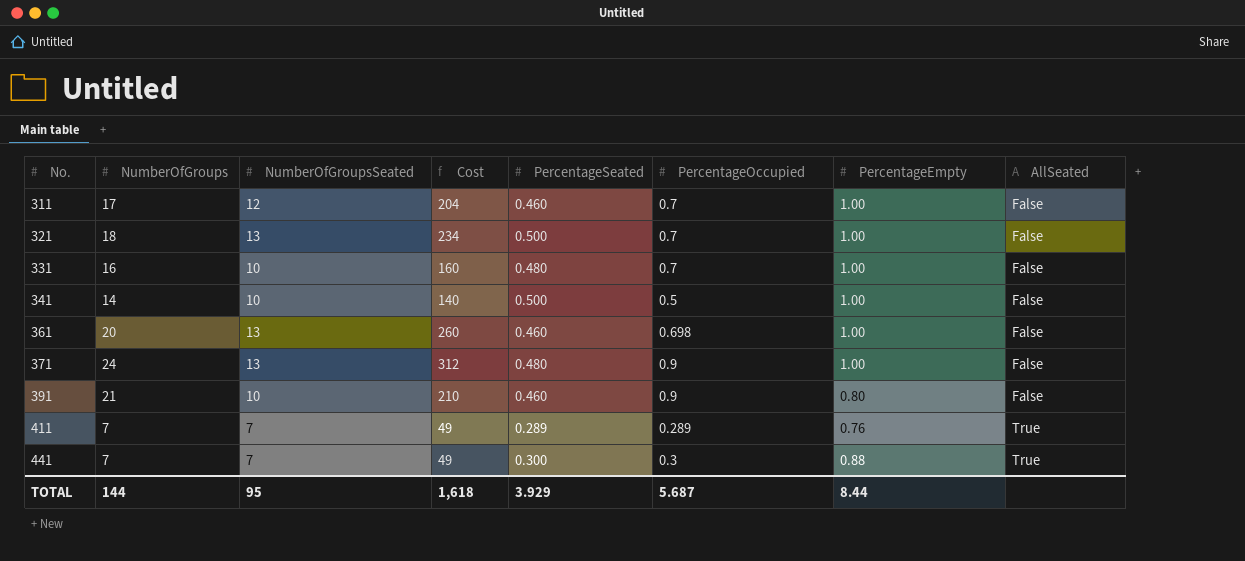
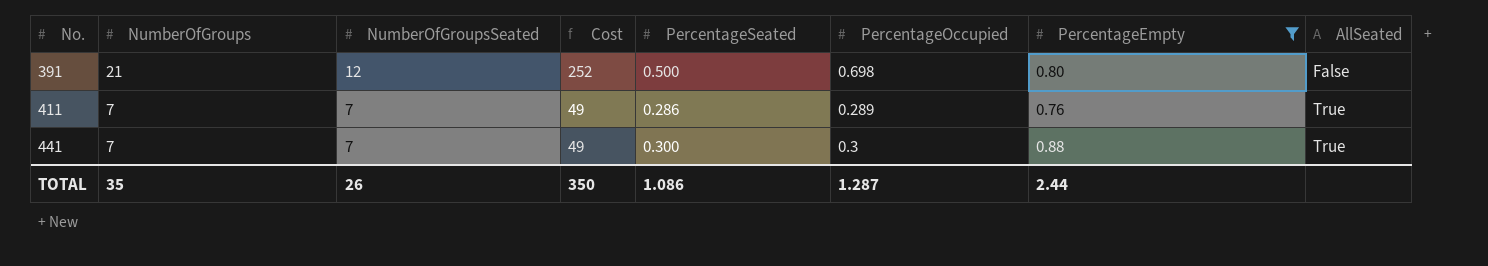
filter: none -> PercentageEmpty != 1.00
391 | NumberOfGroupsSeated: 10 -> 12
391 | Cost: 210 -> 252
391 | PercentageSeated: 0.460 -> 0.500
391 | PercentageOccupied: 0.9 -> 0.698
411 | PercentageSeated: 0.289 -> 0.286
TOTAL | NumberOfGroups: 144 -> 35
TOTAL | NumberOfGroupsSeated: 95 -> 26
TOTAL | Cost: 1,618 -> 350
TOTAL | PercentageSeated: 3.929 -> 1.086
TOTAL | PercentageOccupied: 5.687 -> 1.287
TOTAL | PercentageEmpty: 8.44 -> 2.44

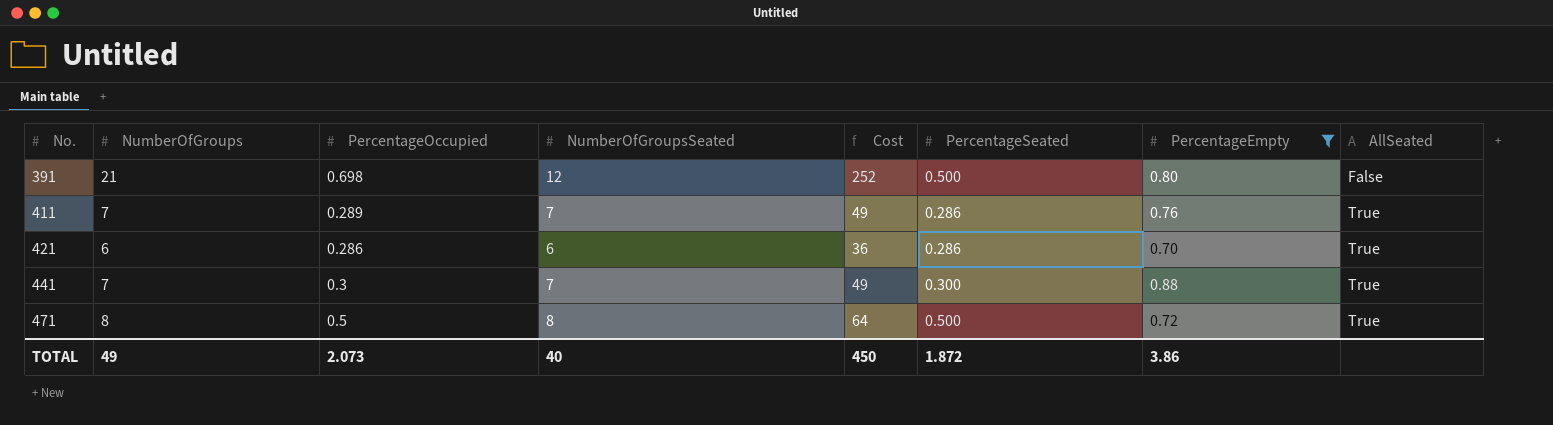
column PercentageOccupied | position: 6 -> 3
row 421: none -> 6 | 0.286 | 6 | 36 | 0.286 | 0.70 | True
row 471: none -> 8 | 0.5 | 8 | 64 | 0.500 | 0.72 | True
TOTAL | NumberOfGroups: 35 -> 49
TOTAL | PercentageOccupied: 1.287 -> 2.073
TOTAL | NumberOfGroupsSeated: 26 -> 40
TOTAL | Cost: 350 -> 450
TOTAL | PercentageSeated: 1.086 -> 1.872
TOTAL | PercentageEmpty: 2.44 -> 3.86

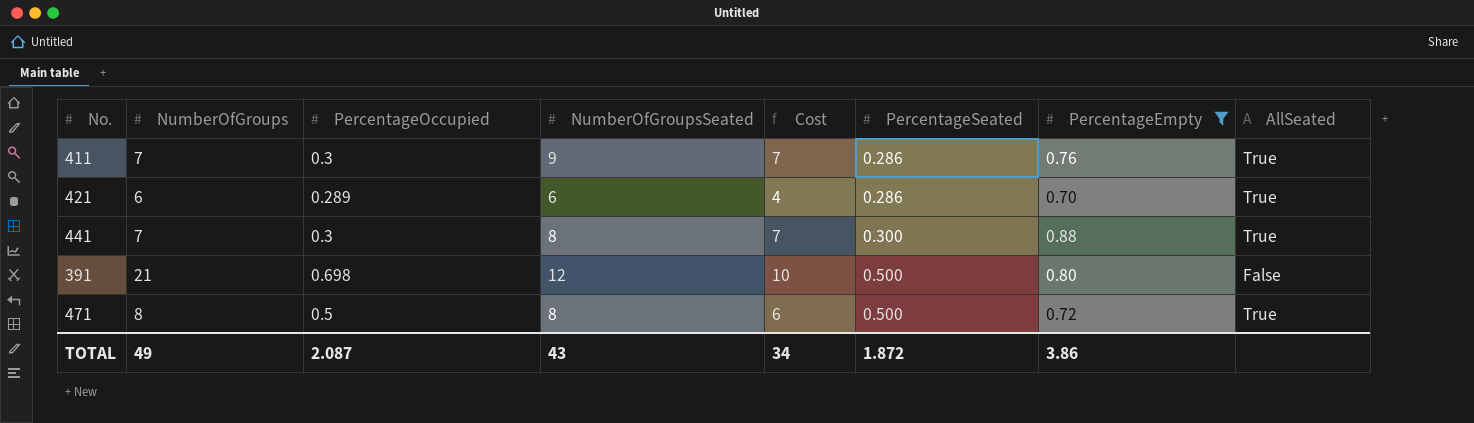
row order: No. ascending -> PercentageSeated ascending
column Cost | formula: [NumberOfGroups] * [NumberOfGroupsSeated] -> [NumberOfGroupsSeated] * [PercentageEmpty]
411 | PercentageOccupied: 0.289 -> 0.3
411 | NumberOfGroupsSeated: 7 -> 9
421 | PercentageOccupied: 0.286 -> 0.289
441 | NumberOfGroupsSeated: 7 -> 8
TOTAL | PercentageOccupied: 2.073 -> 2.087
TOTAL | NumberOfGroupsSeated: 40 -> 43
TOTAL | Cost: 450 -> 34

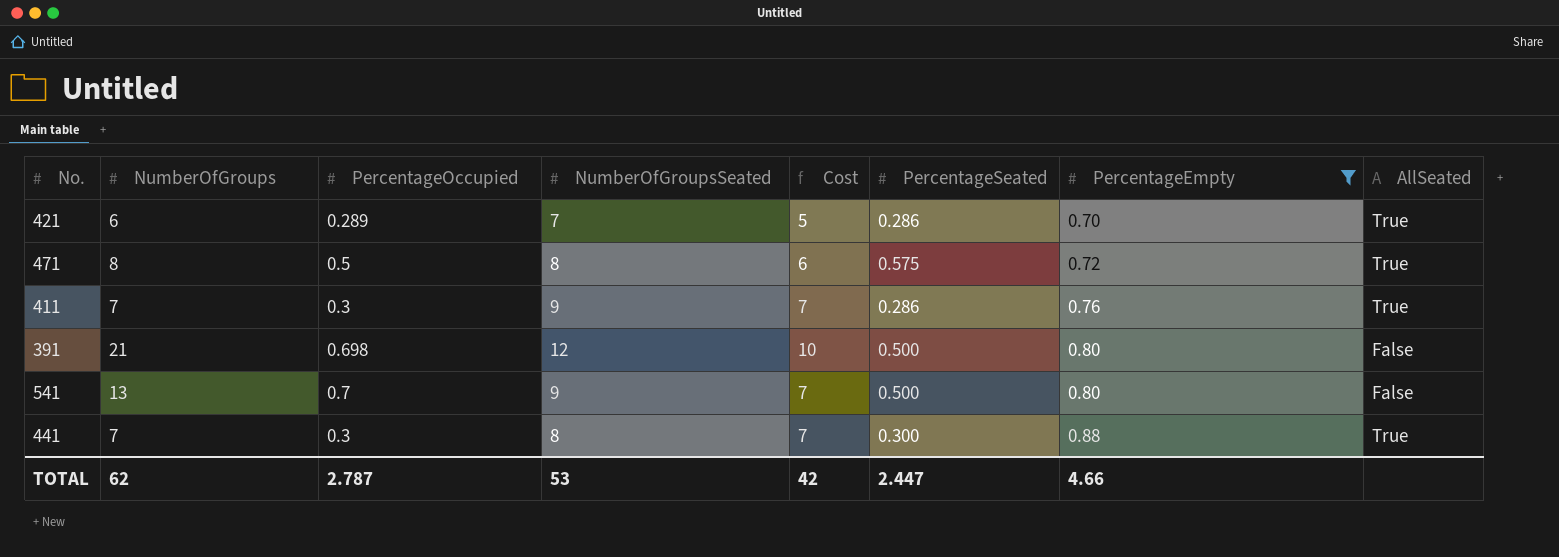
row order: PercentageSeated ascending -> PercentageEmpty ascending
421 | NumberOfGroupsSeated: 6 -> 7
421 | Cost: 4 -> 5
471 | PercentageSeated: 0.500 -> 0.575
row 541: none -> 13 | 0.7 | 9 | 7 | 0.500 | 0.80 | False
TOTAL | NumberOfGroups: 49 -> 62
TOTAL | PercentageOccupied: 2.087 -> 2.787
TOTAL | NumberOfGroupsSeated: 43 -> 53
TOTAL | Cost: 34 -> 42
TOTAL | PercentageSeated: 1.872 -> 2.447
TOTAL | PercentageEmpty: 3.86 -> 4.66

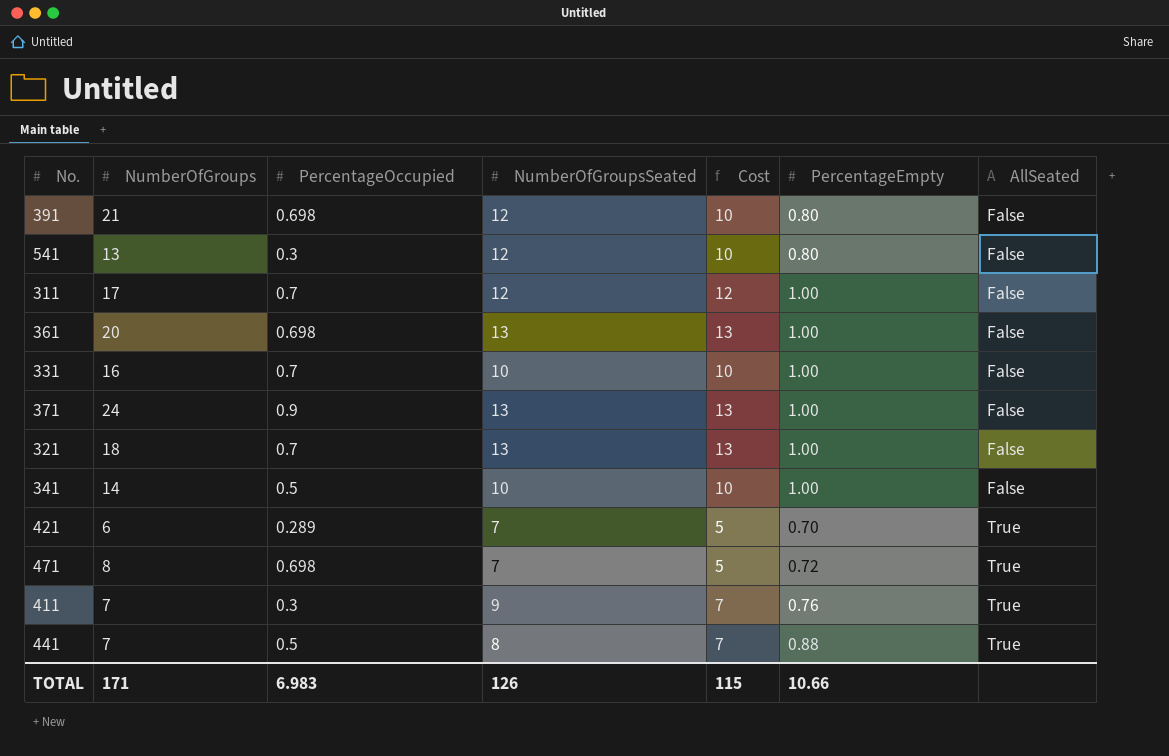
filter: PercentageEmpty != 1.00 -> none
row order: PercentageEmpty ascending -> AllSeated ascending
column PercentageSeated | position: 6 -> none
541 | PercentageOccupied: 0.7 -> 0.3
541 | NumberOfGroupsSeated: 9 -> 12
541 | Cost: 7 -> 10
471 | PercentageOccupied: 0.5 -> 0.698
471 | NumberOfGroupsSeated: 8 -> 7
471 | Cost: 6 -> 5
441 | PercentageOccupied: 0.3 -> 0.5
TOTAL | NumberOfGroups: 62 -> 171
TOTAL | PercentageOccupied: 2.787 -> 6.983
TOTAL | NumberOfGroupsSeated: 53 -> 126
TOTAL | Cost: 42 -> 115
TOTAL | PercentageEmpty: 4.66 -> 10.66

